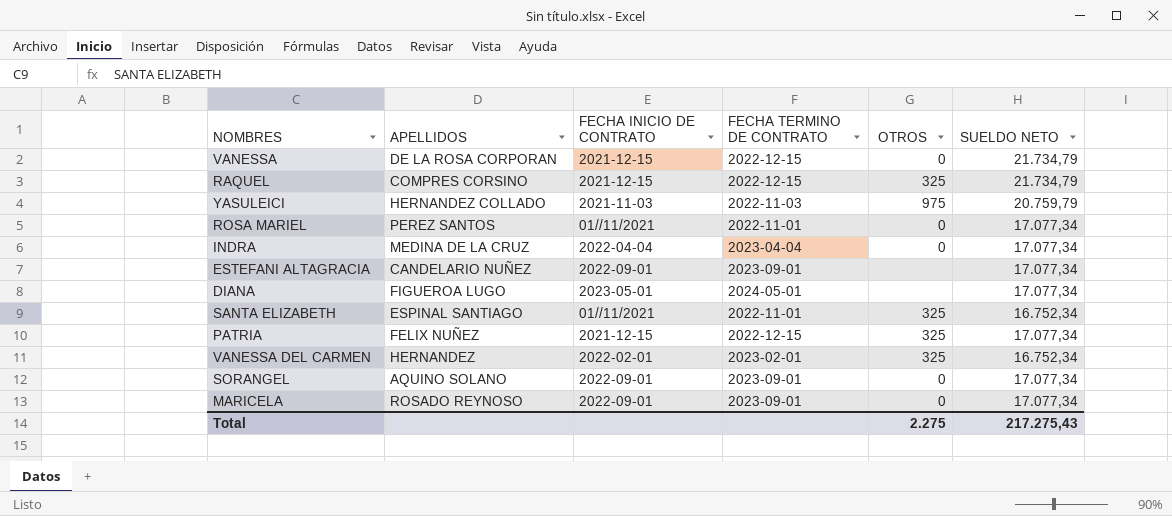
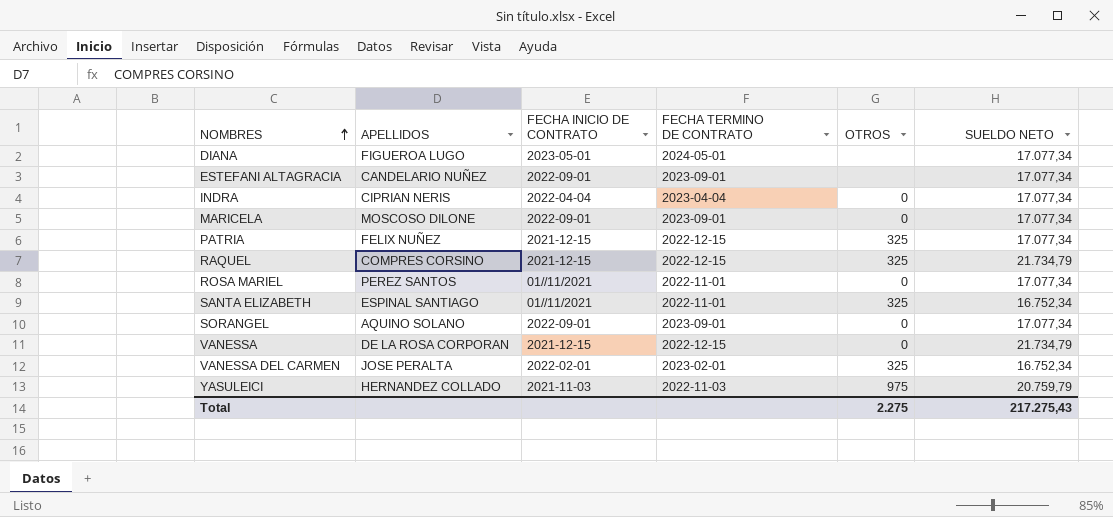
row order: none -> NOMBRES ascending
INDRA | APELLIDOS: MEDINA DE LA CRUZ -> CIPRIAN NERIS
MARICELA | APELLIDOS: ROSADO REYNOSO -> MOSCOSO DILONE
VANESSA DEL CARMEN | APELLIDOS: HERNANDEZ -> JOSE PERALTA

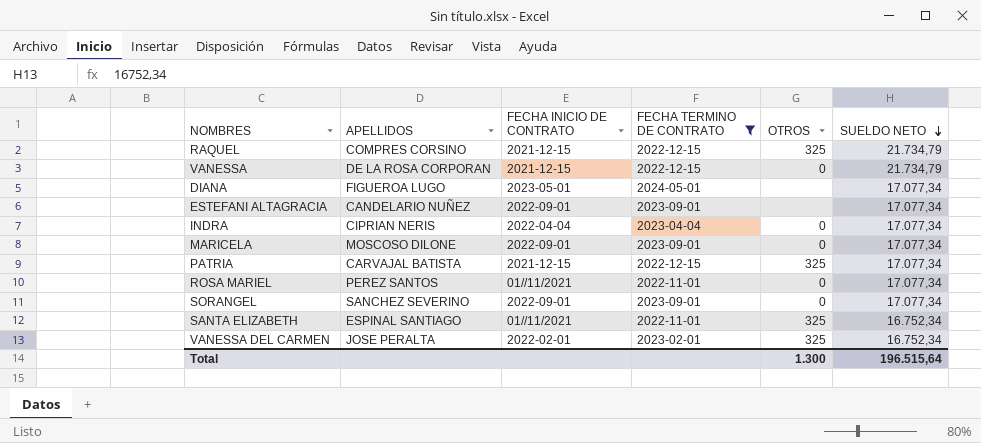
filter: none -> FECHA TERMINO DE CONTRATO != 2022-11-03
row order: NOMBRES ascending -> SUELDO NETO descending
PATRIA | APELLIDOS: FELIX NUÑEZ -> CARVAJAL BATISTA
SORANGEL | APELLIDOS: AQUINO SOLANO -> SANCHEZ SEVERINO
Total | OTROS: 2.275 -> 1.300
Total | SUELDO NETO: 217.275,43 -> 196.515,64

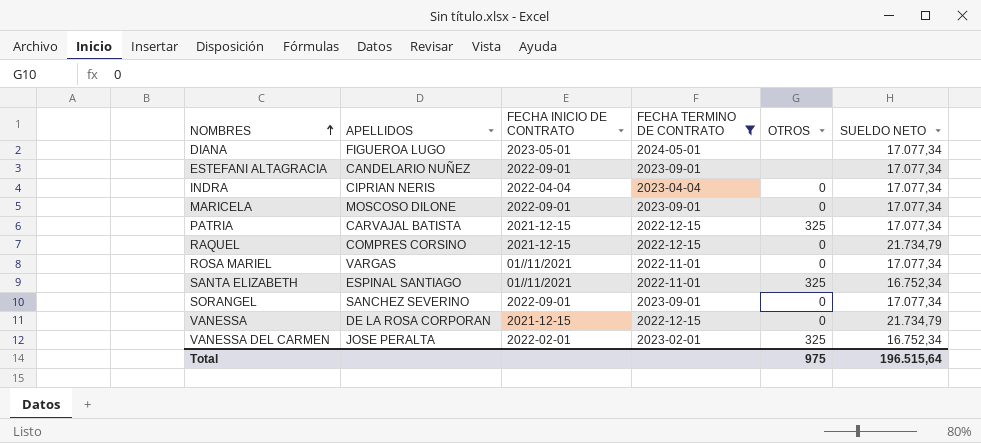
row order: SUELDO NETO descending -> NOMBRES ascending
RAQUEL | OTROS: 325 -> 0
ROSA MARIEL | APELLIDOS: PEREZ SANTOS -> VARGAS
Total | OTROS: 1.300 -> 975

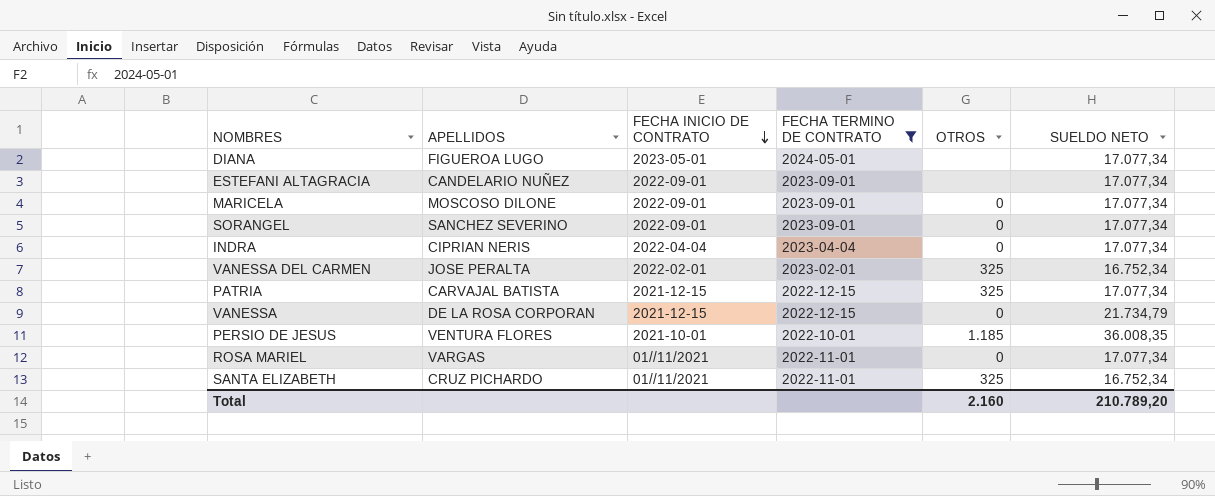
row order: NOMBRES ascending -> FECHA INICIO DE CONTRATO descending
row RAQUEL: COMPRES CORSINO | 2021-12-15 | 2022-12-15 | 0 | 21.734,79 -> none
row PERSIO DE JESUS: none -> VENTURA FLORES | 2021-10-01 | 2022-10-01 | 1.185 | 36.008,35
SANTA ELIZABETH | APELLIDOS: ESPINAL SANTIAGO -> CRUZ PICHARDO
Total | OTROS: 975 -> 2.160
Total | SUELDO NETO: 196.515,64 -> 210.789,20

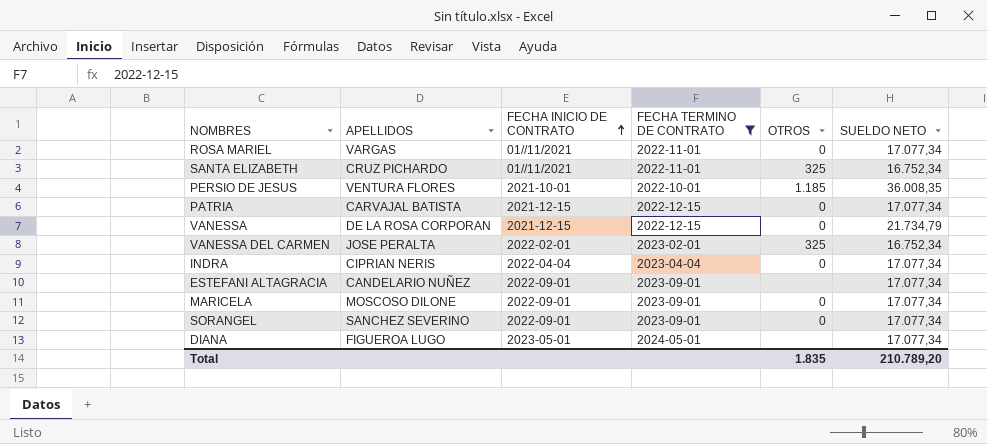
row order: FECHA INICIO DE CONTRATO descending -> FECHA INICIO DE CONTRATO ascending
PATRIA | OTROS: 325 -> 0
Total | OTROS: 2.160 -> 1.835

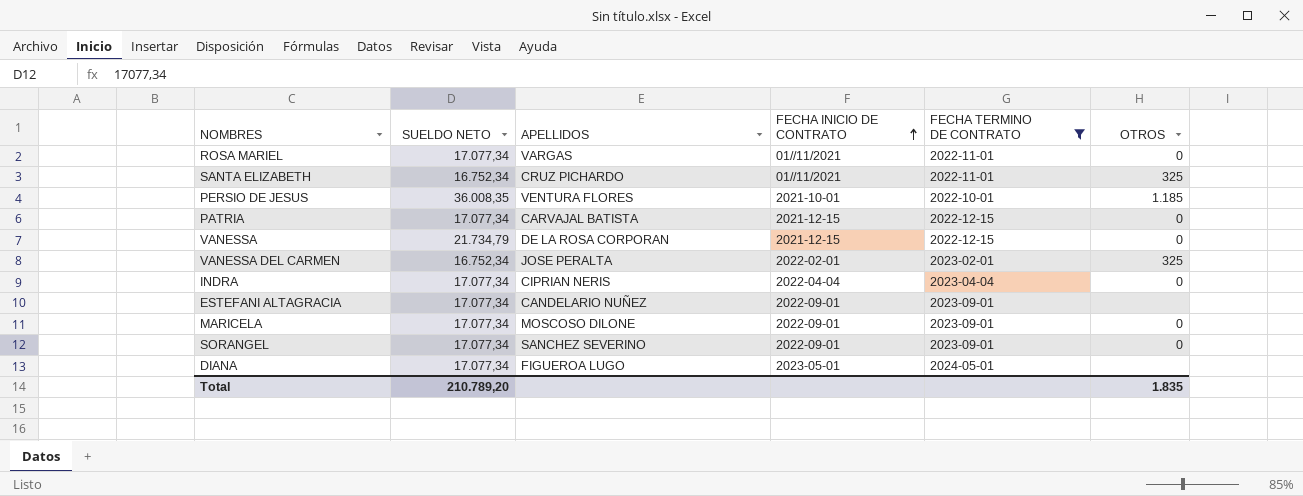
column SUELDO NETO | position: 6 -> 2

